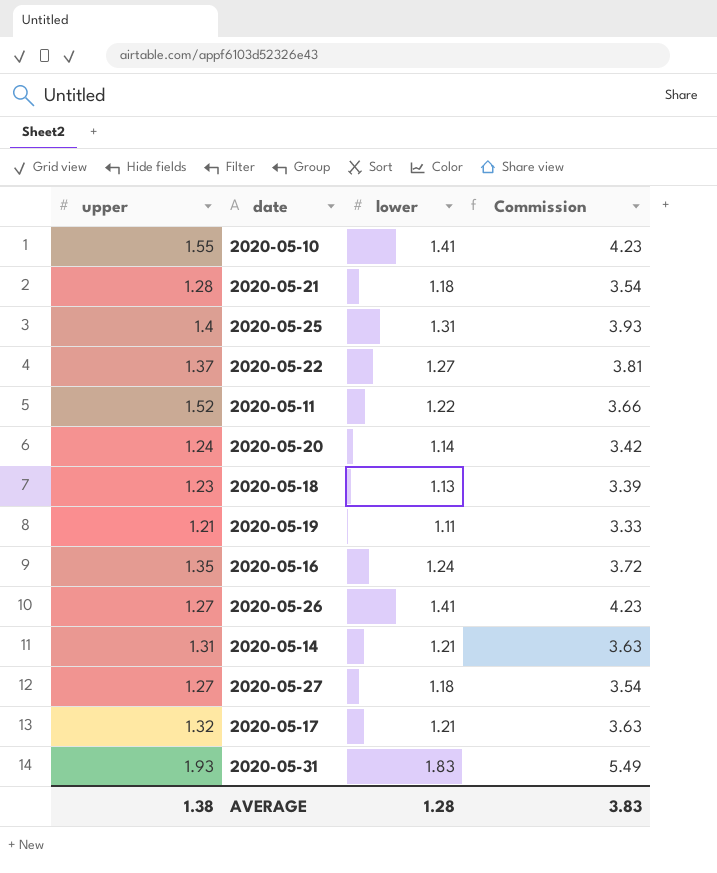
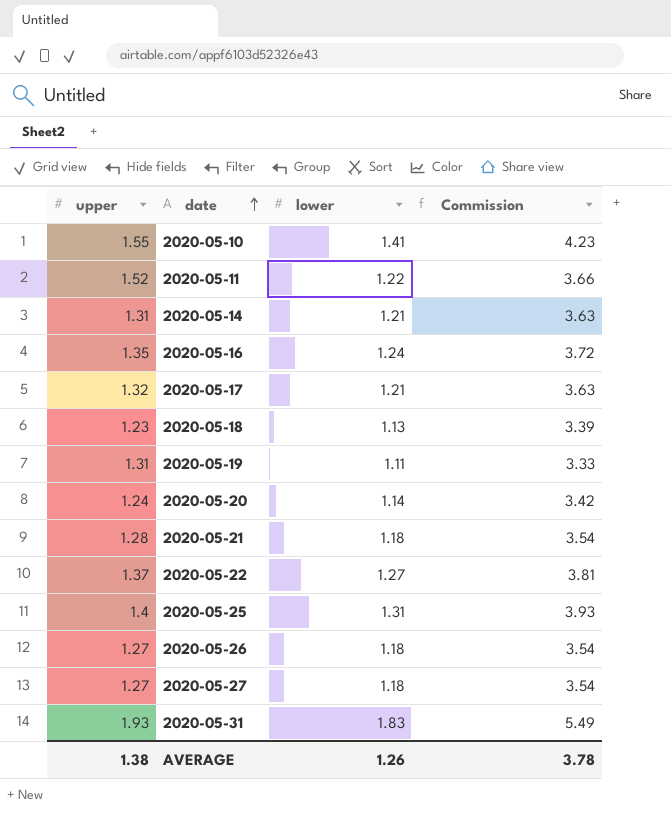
row order: none -> date ascending
2020-05-19 | upper: 1.21 -> 1.31
2020-05-26 | lower: 1.41 -> 1.18
2020-05-26 | Commission: 4.23 -> 3.54
AVERAGE | lower: 1.28 -> 1.26
AVERAGE | Commission: 3.83 -> 3.78

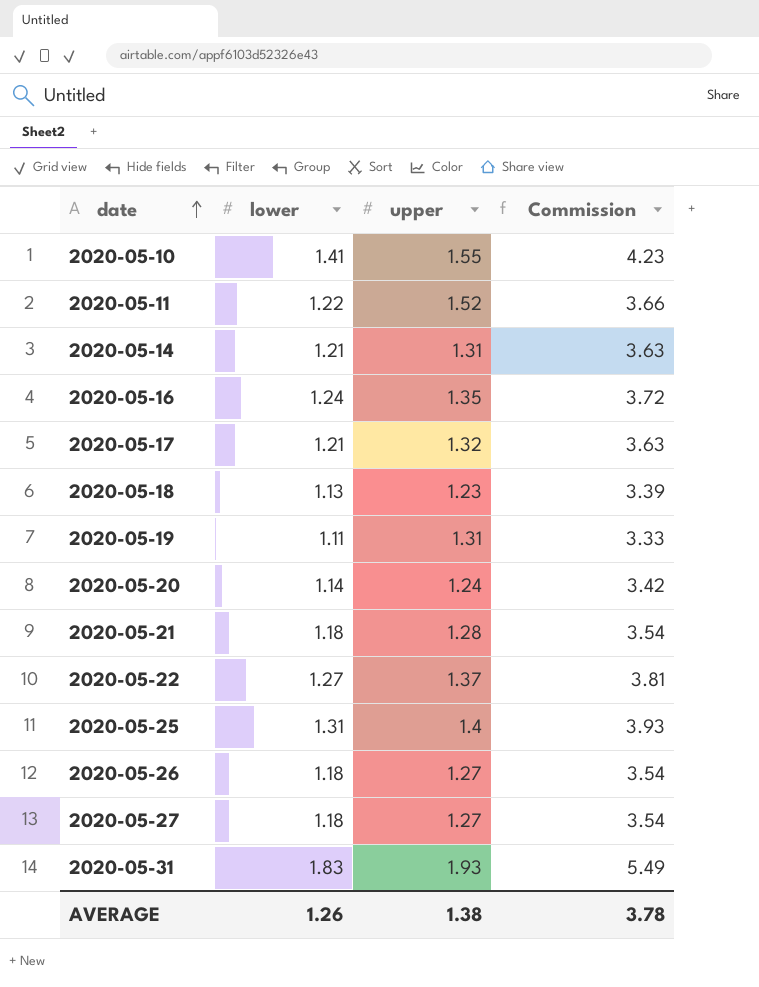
column upper | position: 1 -> 3

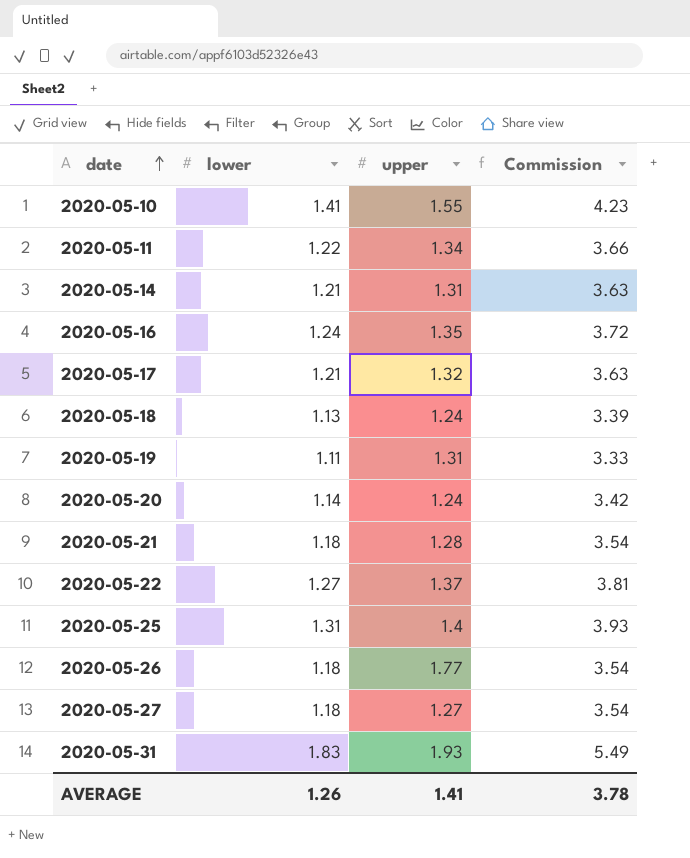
2020-05-11 | upper: 1.52 -> 1.34
2020-05-18 | upper: 1.23 -> 1.24
2020-05-26 | upper: 1.27 -> 1.77
AVERAGE | upper: 1.38 -> 1.41

